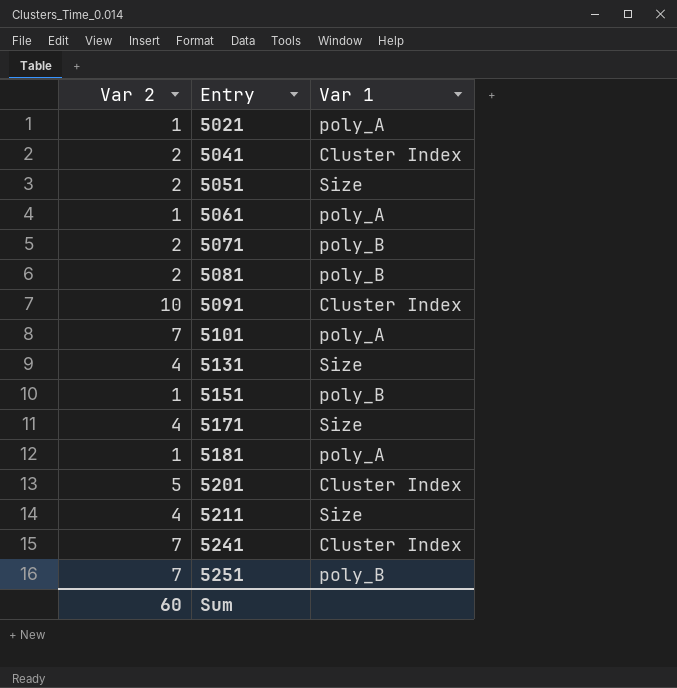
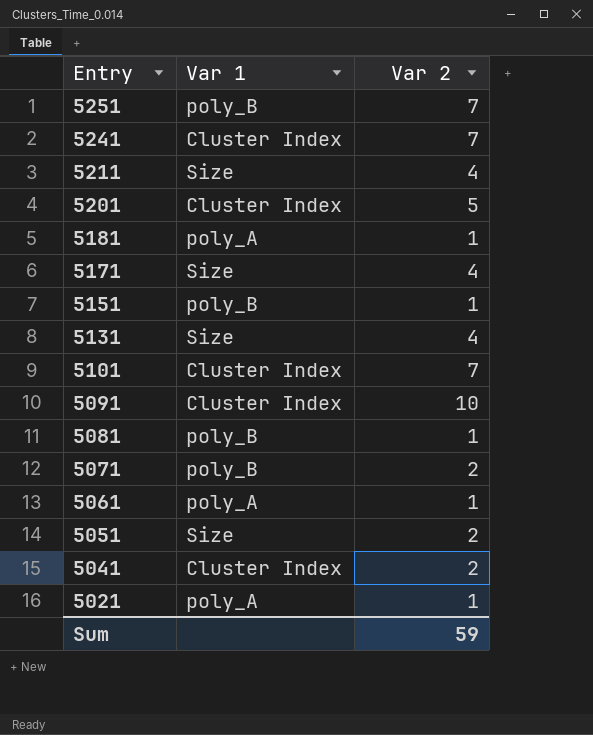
row order: Entry ascending -> Entry descending
column Var 2 | position: 1 -> 3
5101 | Var 1: poly_A -> Cluster Index
5081 | Var 2: 2 -> 1
Sum | Var 2: 60 -> 59

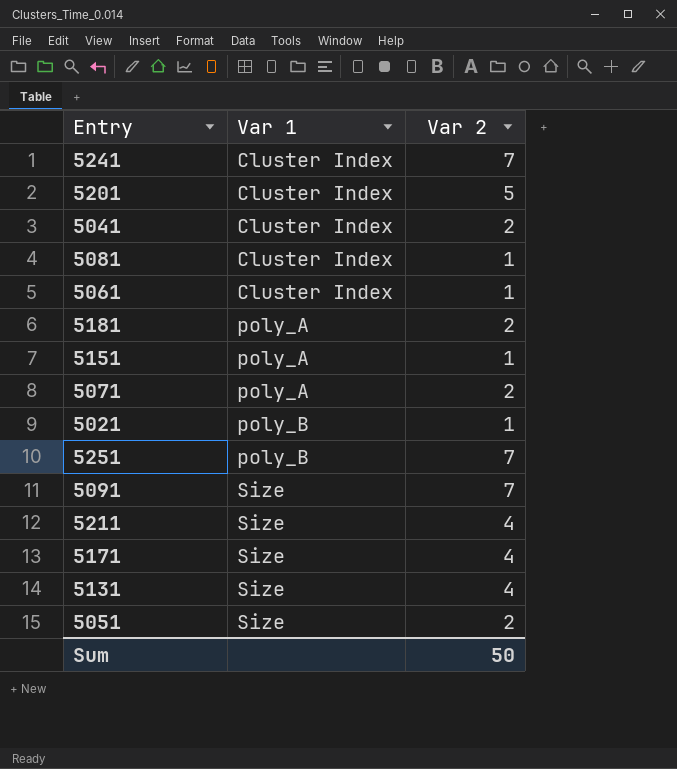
row order: Entry descending -> Var 1 ascending
row 5101: Cluster Index | 7 -> none
5081 | Var 1: poly_B -> Cluster Index
5061 | Var 1: poly_A -> Cluster Index
5181 | Var 2: 1 -> 2
5151 | Var 1: poly_B -> poly_A
5071 | Var 1: poly_B -> poly_A
5021 | Var 1: poly_A -> poly_B
5091 | Var 1: Cluster Index -> Size
5091 | Var 2: 10 -> 7
Sum | Var 2: 59 -> 50

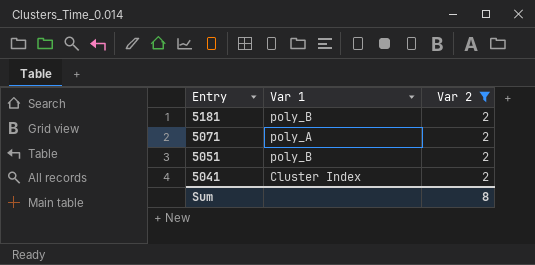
filter: none -> Var 2 = 2
row order: Var 1 ascending -> Entry descending
5181 | Var 1: poly_A -> poly_B
5051 | Var 1: Size -> poly_B
Sum | Var 2: 50 -> 8

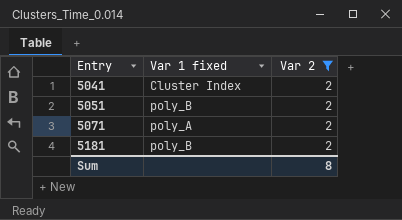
row order: Entry descending -> Entry ascending
column name: Var 1 -> Var 1 fixed

